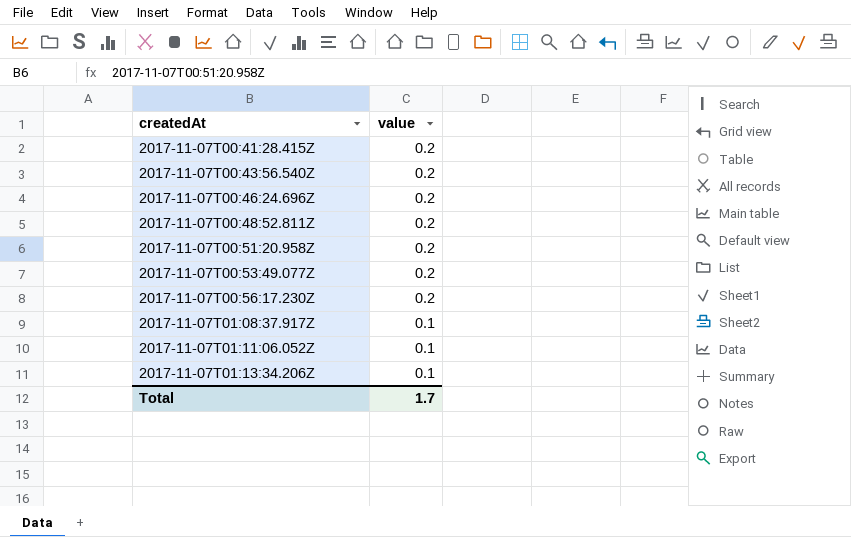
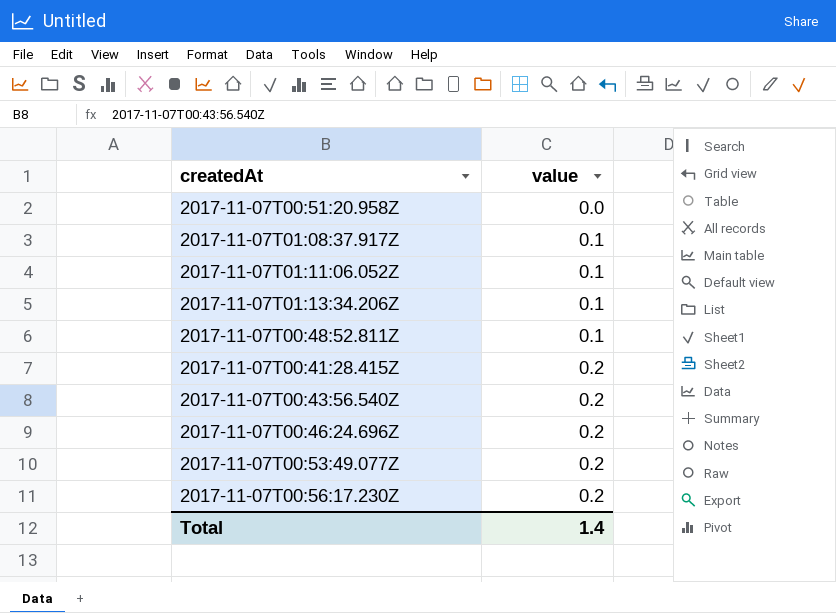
row order: createdAt ascending -> value ascending
2017-11-07T00:51:20.958Z | value: 0.2 -> 0.0
2017-11-07T00:48:52.811Z | value: 0.2 -> 0.1
Total | value: 1.7 -> 1.4

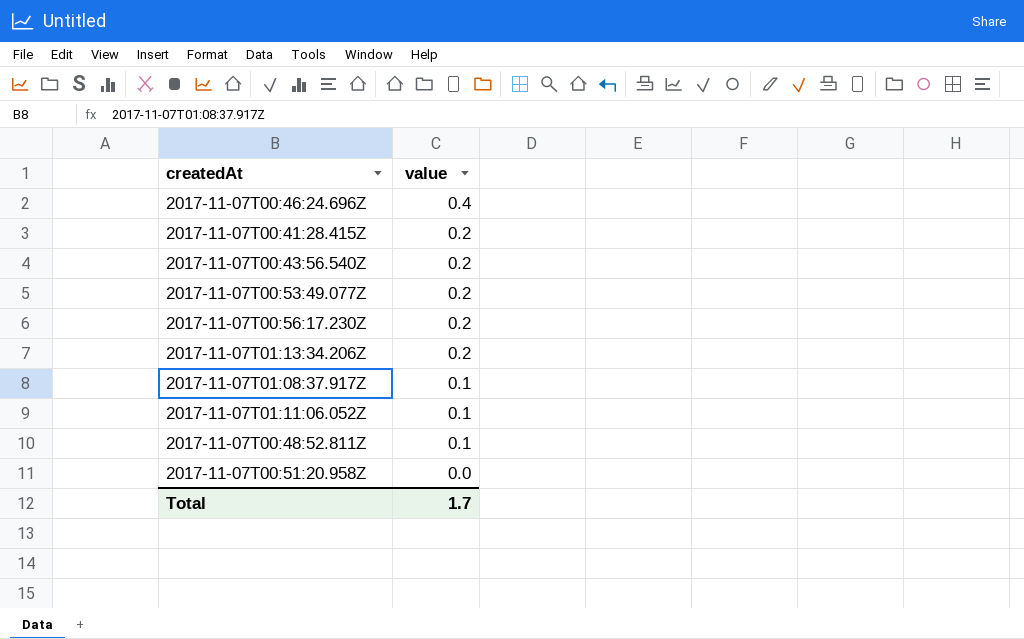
row order: value ascending -> value descending
2017-11-07T00:46:24.696Z | value: 0.2 -> 0.4
2017-11-07T01:13:34.206Z | value: 0.1 -> 0.2
Total | value: 1.4 -> 1.7

